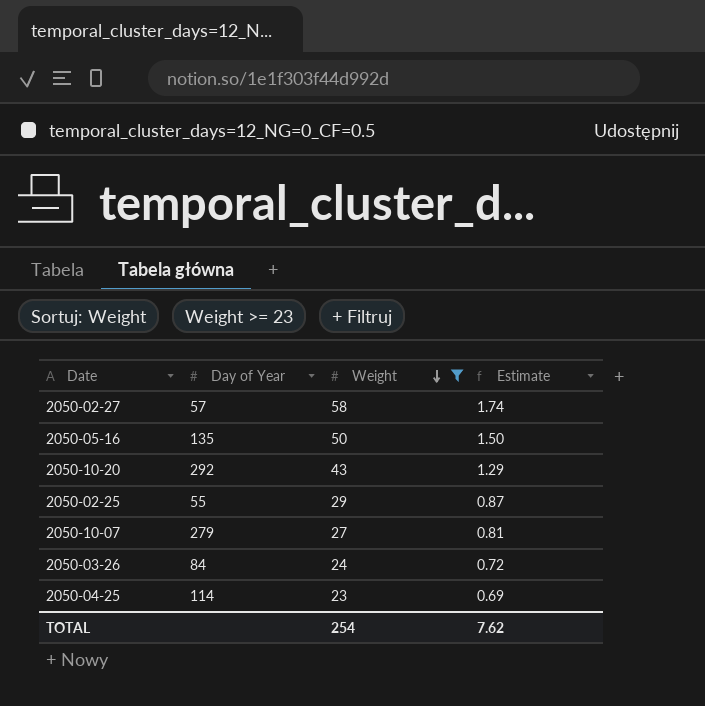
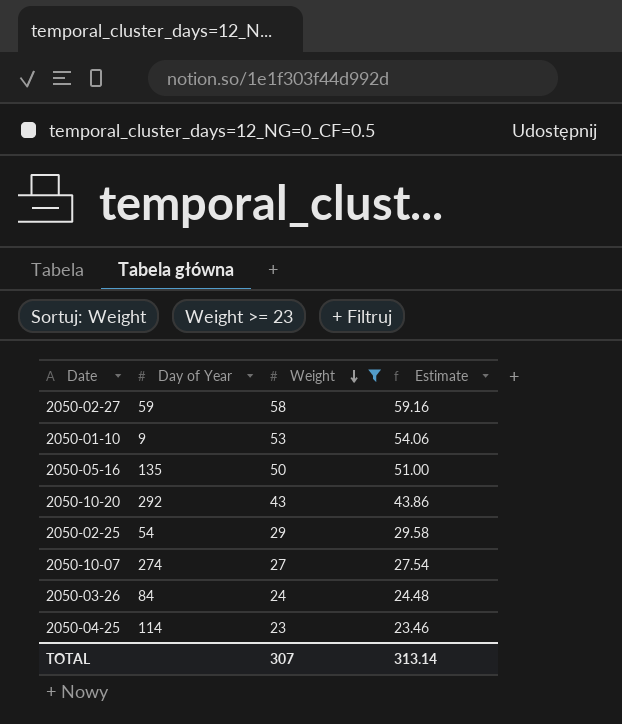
column Estimate | formula: [Weight] * 0.03 -> [Weight] * 1.02
2050-02-27 | Day of Year: 57 -> 59
row 2050-01-10: none -> 9 | 53 | 54.06
2050-02-25 | Day of Year: 55 -> 54
2050-10-07 | Day of Year: 279 -> 274
TOTAL | Weight: 254 -> 307
TOTAL | Estimate: 7.62 -> 313.14

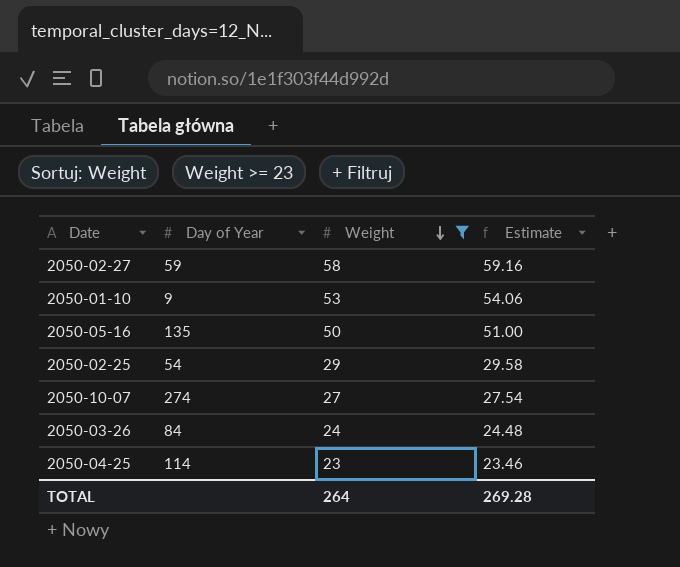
row 2050-10-20: 292 | 43 | 43.86 -> none
TOTAL | Weight: 307 -> 264
TOTAL | Estimate: 313.14 -> 269.28

